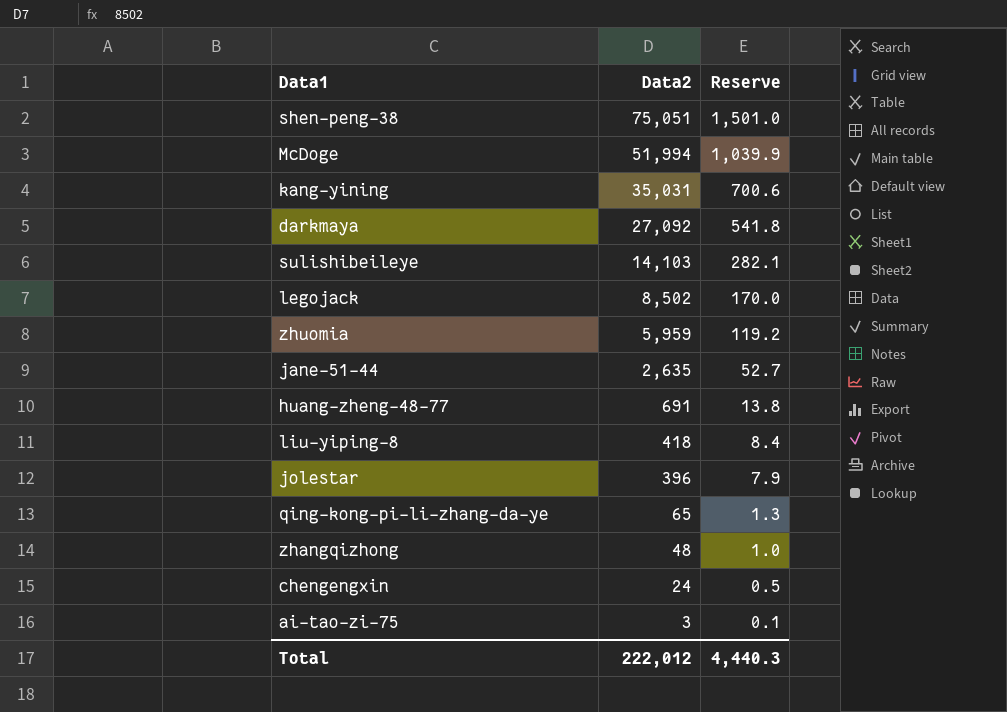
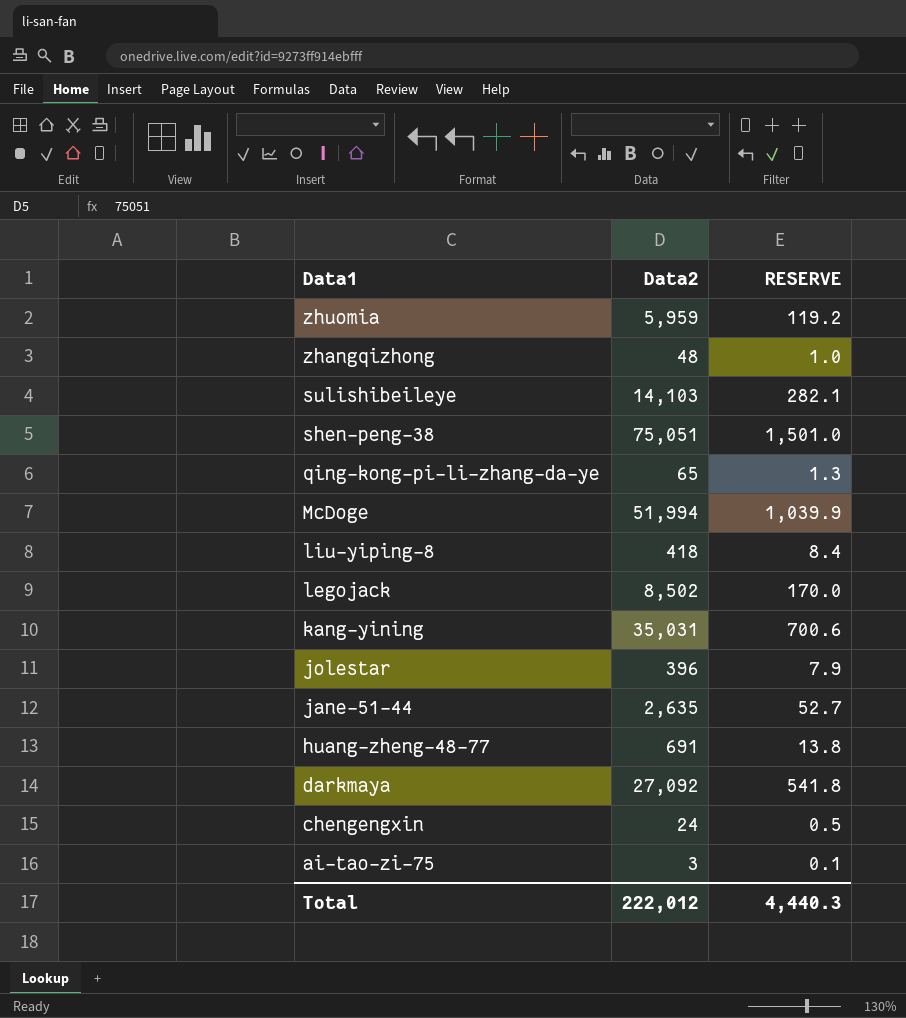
row order: Data2 descending -> Data1 descending
column name: Reserve -> RESERVE

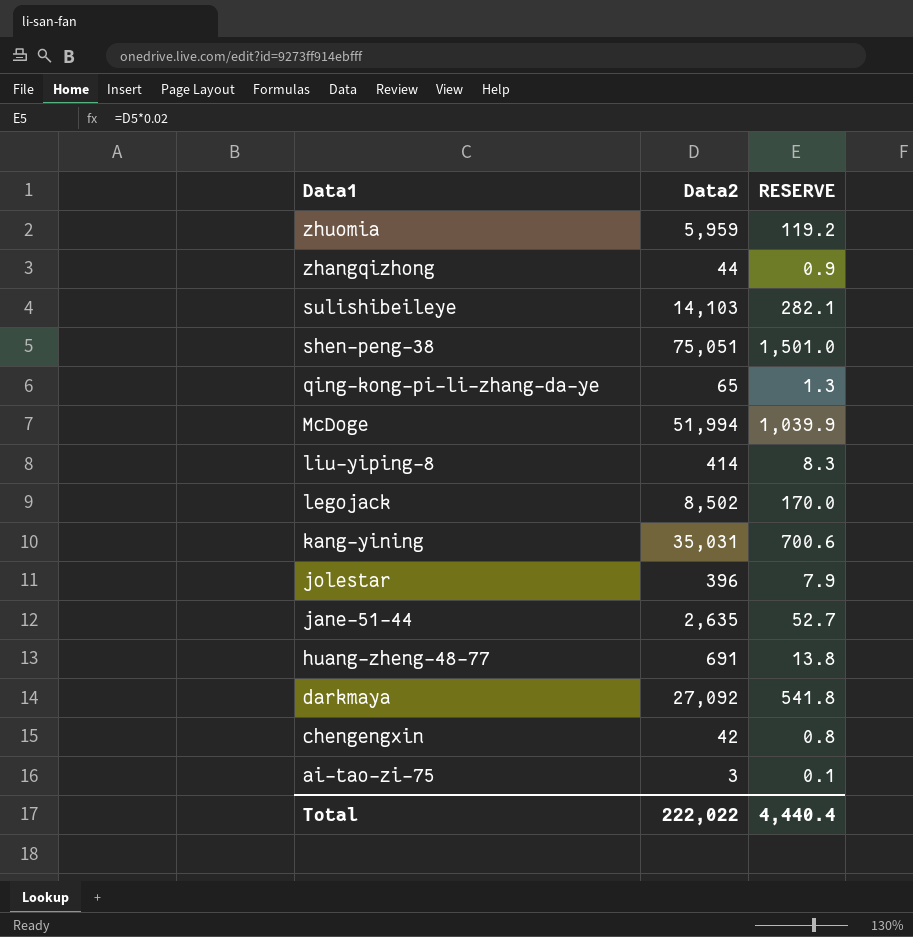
zhangqizhong | Data2: 48 -> 44
zhangqizhong | RESERVE: 1.0 -> 0.9
liu-yiping-8 | Data2: 418 -> 414
liu-yiping-8 | RESERVE: 8.4 -> 8.3
chengengxin | Data2: 24 -> 42
chengengxin | RESERVE: 0.5 -> 0.8
Total | Data2: 222,012 -> 222,022
Total | RESERVE: 4,440.3 -> 4,440.4

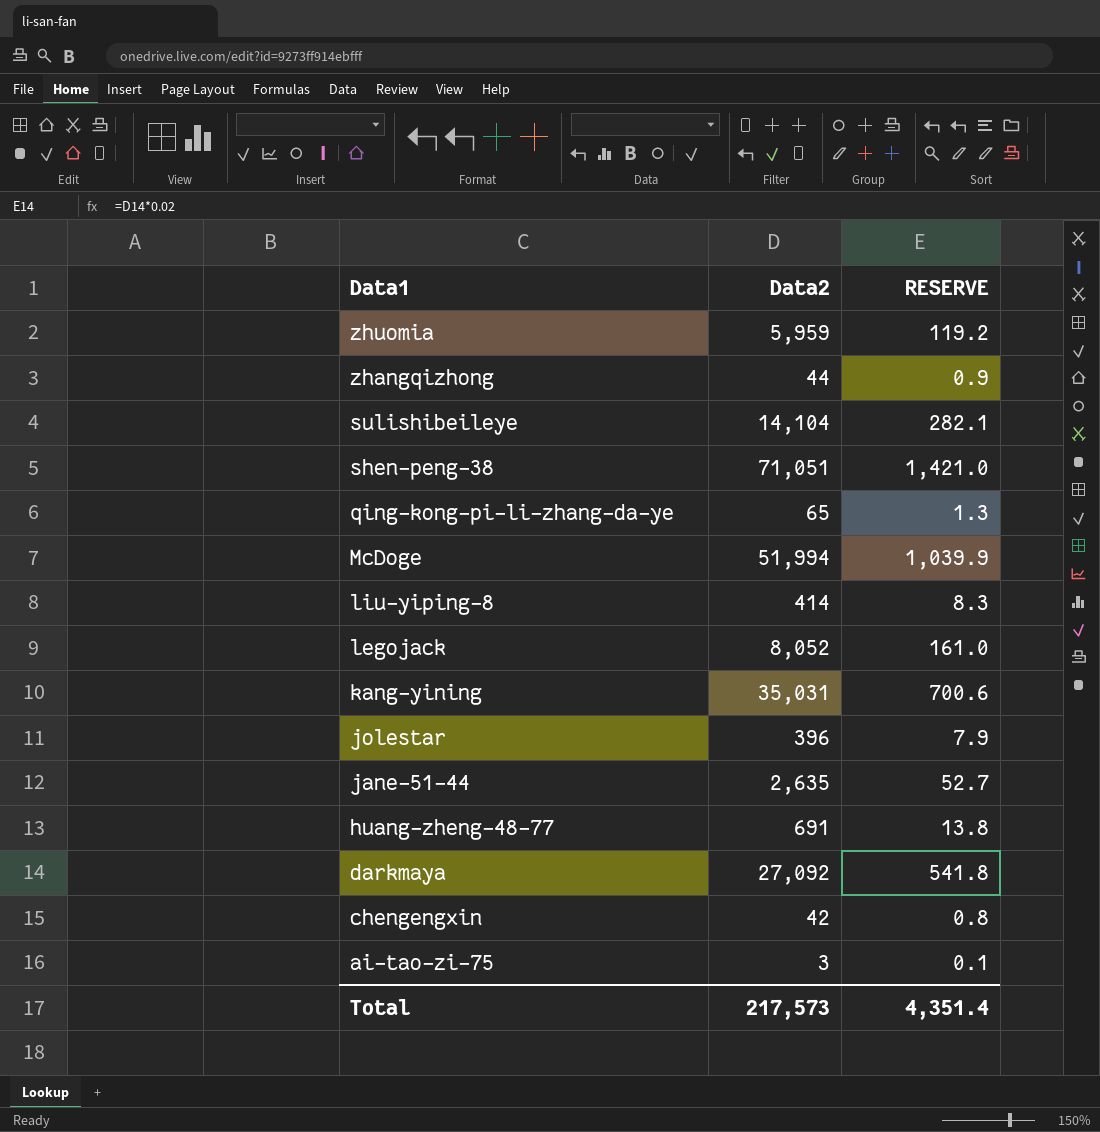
sulishibeileye | Data2: 14,103 -> 14,104
shen-peng-38 | Data2: 75,051 -> 71,051
shen-peng-38 | RESERVE: 1,501.0 -> 1,421.0
legojack | Data2: 8,502 -> 8,052
legojack | RESERVE: 170.0 -> 161.0
Total | Data2: 222,022 -> 217,573
Total | RESERVE: 4,440.4 -> 4,351.4

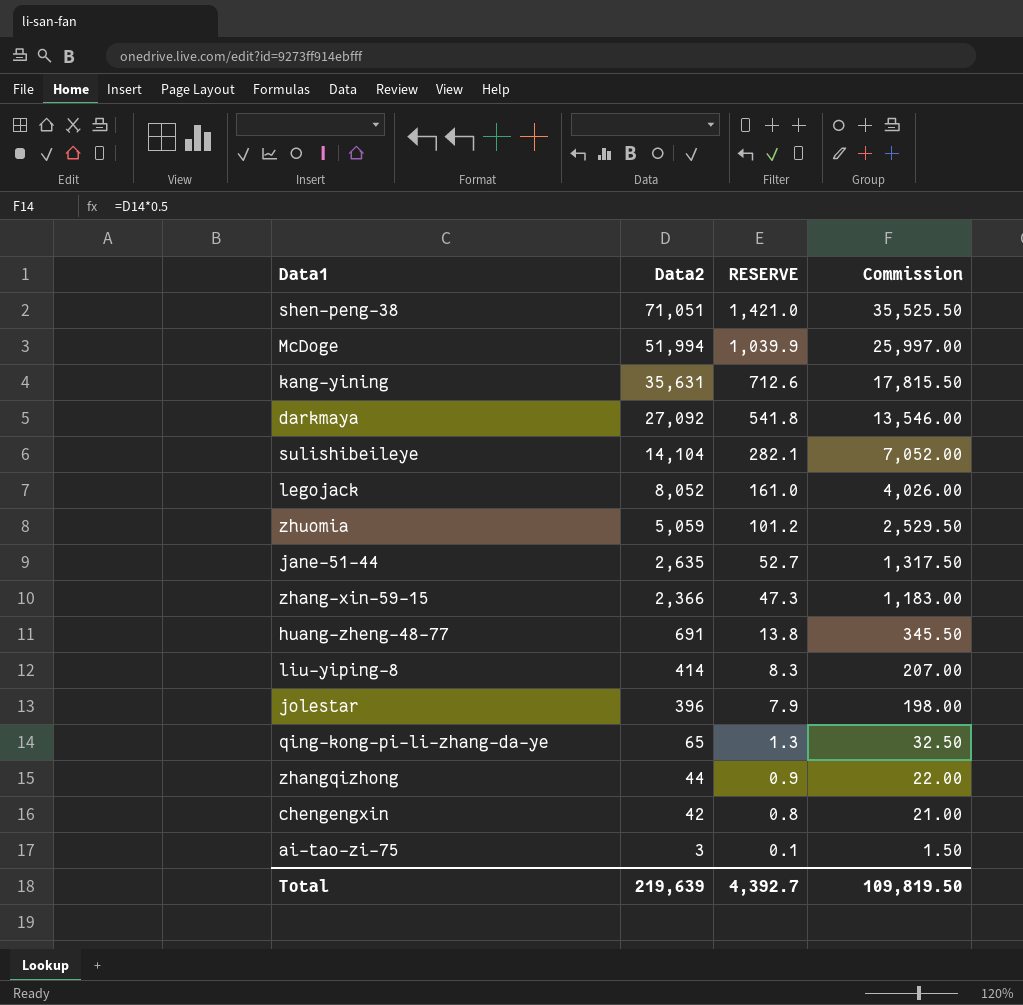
row order: Data1 descending -> Data2 descending
column Commission | formula: none -> [Data2] * 0.5
kang-yining | Data2: 35,031 -> 35,631
kang-yining | RESERVE: 700.6 -> 712.6
zhuomia | Data2: 5,959 -> 5,059
zhuomia | RESERVE: 119.2 -> 101.2
row zhang-xin-59-15: none -> 2,366 | 47.3 | 1,183.00
Total | Data2: 217,573 -> 219,639
Total | RESERVE: 4,351.4 -> 4,392.7

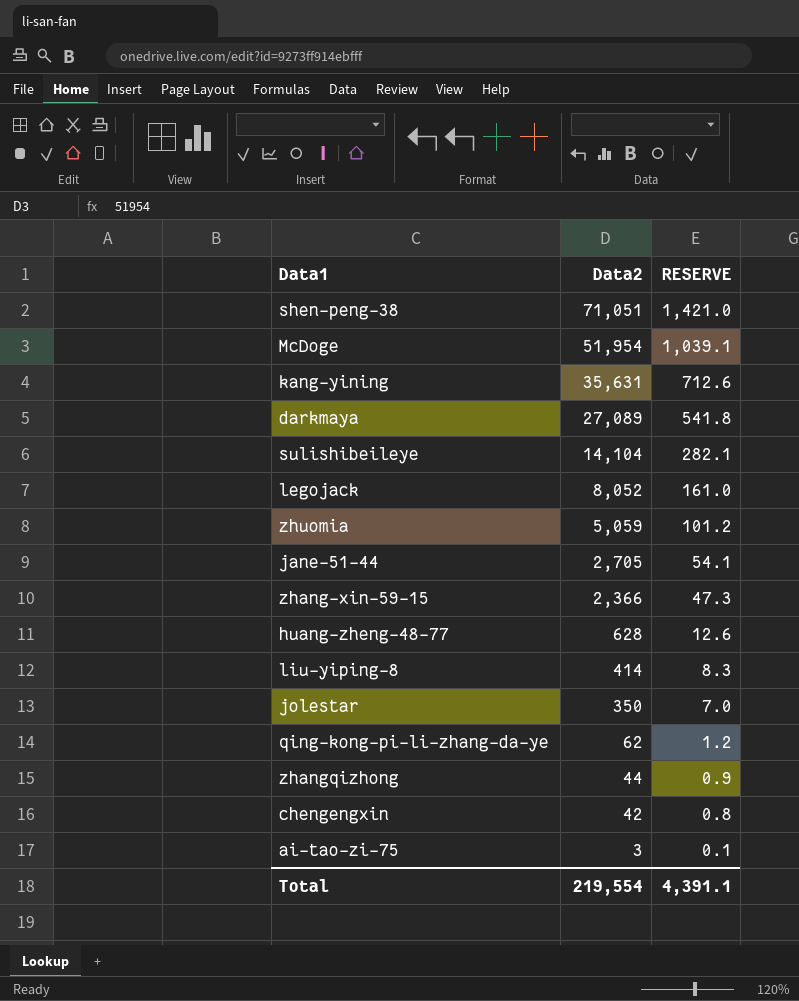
column Commission | formula: [Data2] * 0.5 -> none
McDoge | Data2: 51,994 -> 51,954
McDoge | RESERVE: 1,039.9 -> 1,039.1
darkmaya | Data2: 27,092 -> 27,089
jane-51-44 | Data2: 2,635 -> 2,705
jane-51-44 | RESERVE: 52.7 -> 54.1
huang-zheng-48-77 | Data2: 691 -> 628
huang-zheng-48-77 | RESERVE: 13.8 -> 12.6
jolestar | Data2: 396 -> 350
jolestar | RESERVE: 7.9 -> 7.0
qing-kong-pi-li-zhang-da-ye | Data2: 65 -> 62
qing-kong-pi-li-zhang-da-ye | RESERVE: 1.3 -> 1.2
Total | Data2: 219,639 -> 219,554
Total | RESERVE: 4,392.7 -> 4,391.1

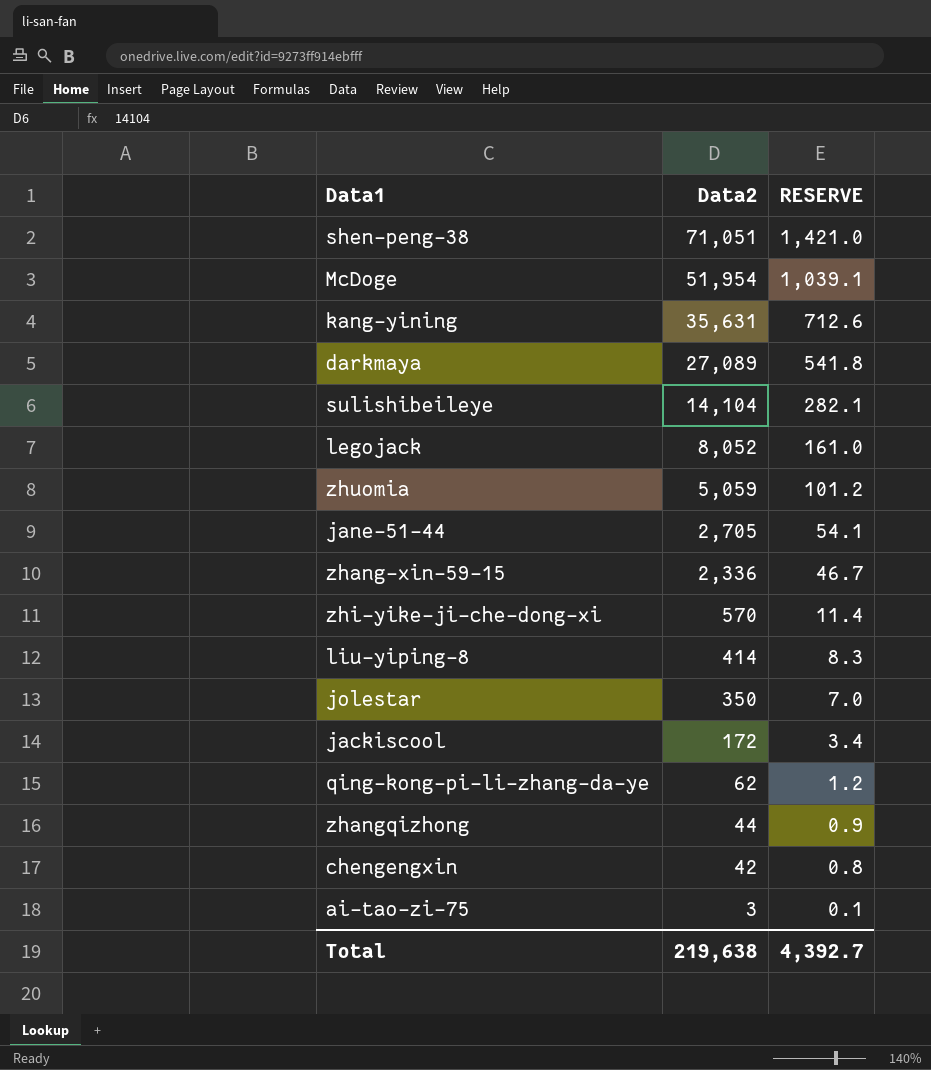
row huang-zheng-48-77: 628 | 12.6 -> none
zhang-xin-59-15 | Data2: 2,366 -> 2,336
zhang-xin-59-15 | RESERVE: 47.3 -> 46.7
row zhi-yike-ji-che-dong-xi: none -> 570 | 11.4
row jackiscool: none -> 172 | 3.4
Total | Data2: 219,554 -> 219,638
Total | RESERVE: 4,391.1 -> 4,392.7

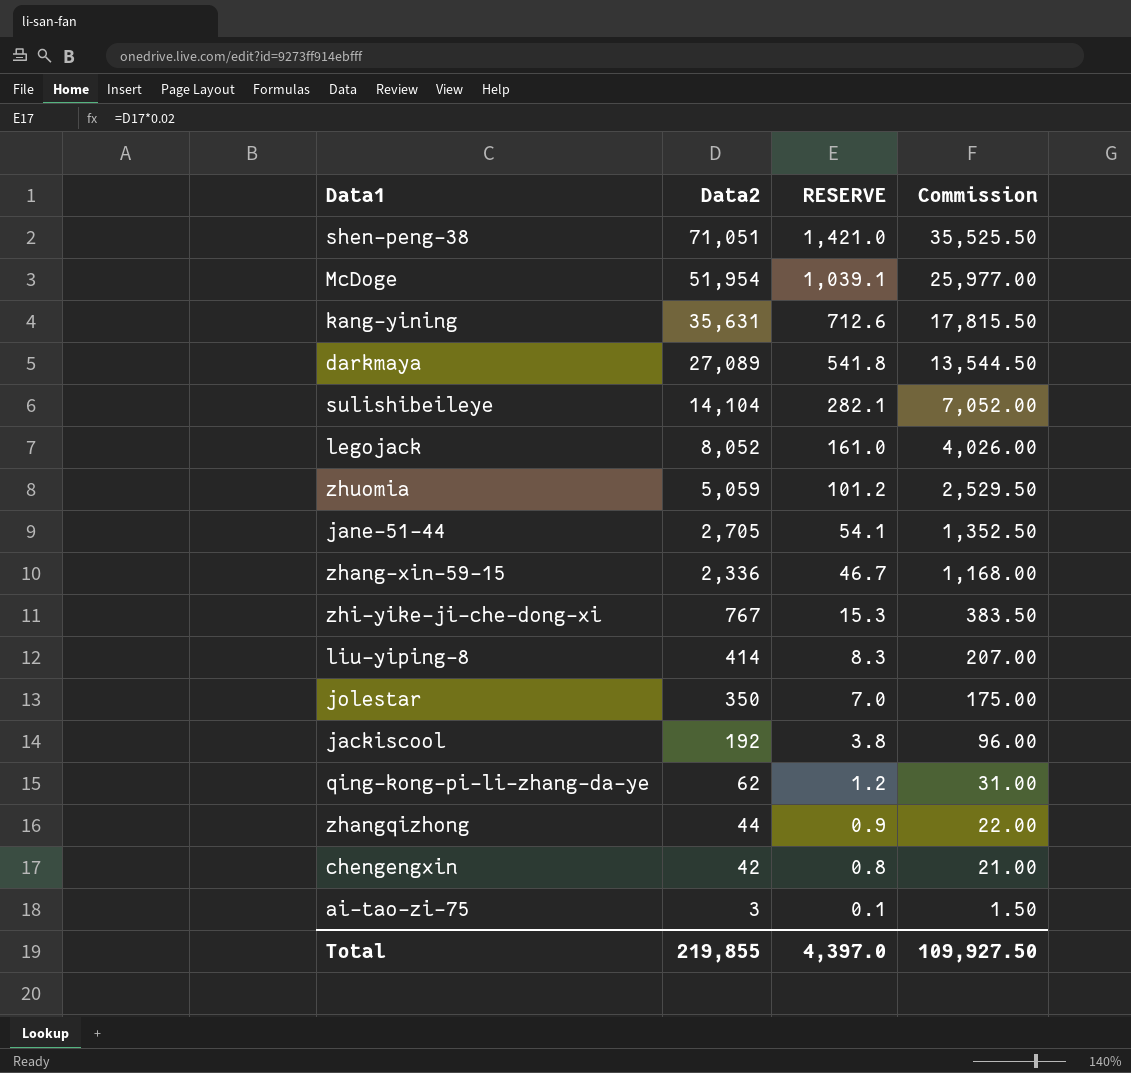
column Commission | formula: none -> [Data2] * 0.5
zhi-yike-ji-che-dong-xi | Data2: 570 -> 767
zhi-yike-ji-che-dong-xi | RESERVE: 11.4 -> 15.3
jackiscool | Data2: 172 -> 192
jackiscool | RESERVE: 3.4 -> 3.8
Total | Data2: 219,638 -> 219,855
Total | RESERVE: 4,392.7 -> 4,397.0

